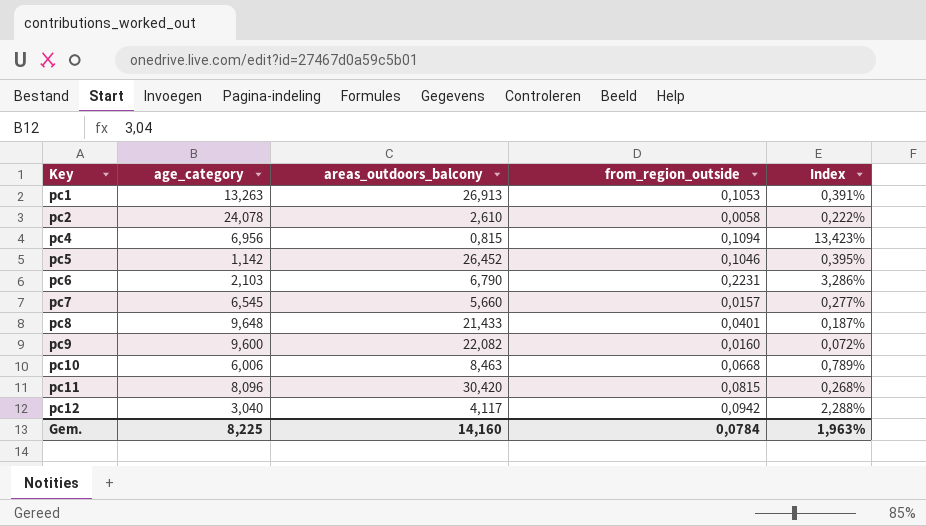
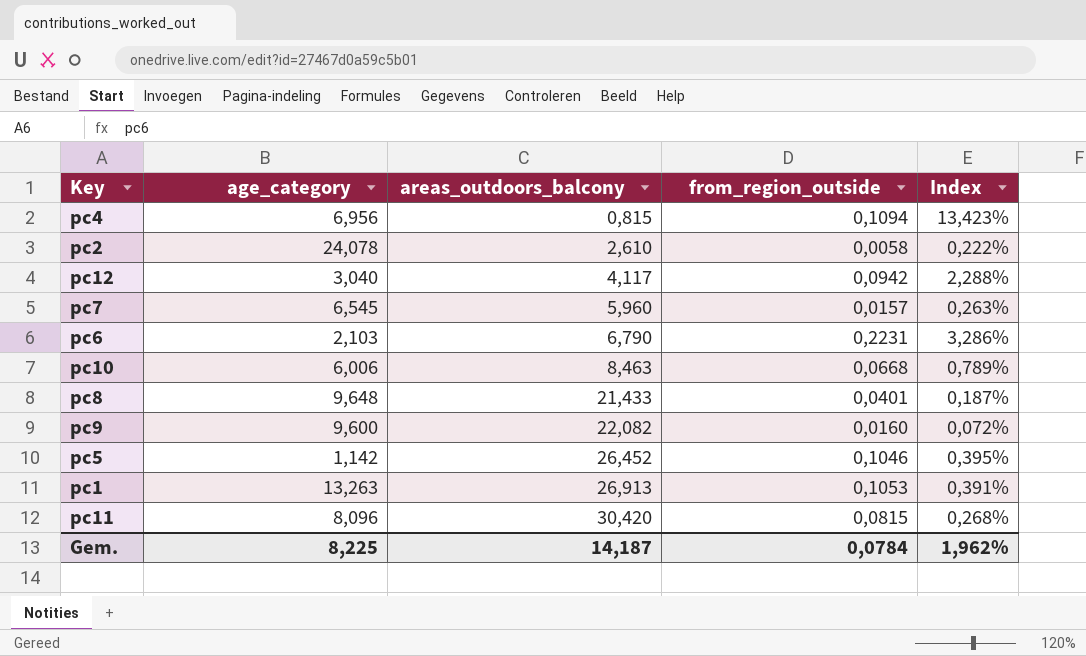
row order: Key ascending -> areas_outdoors_balcony ascending
pc7 | areas_outdoors_balcony: 5,660 -> 5,960
pc7 | Index: 0,277% -> 0,263%
Gem. | areas_outdoors_balcony: 14,160 -> 14,187
Gem. | Index: 1,963% -> 1,962%

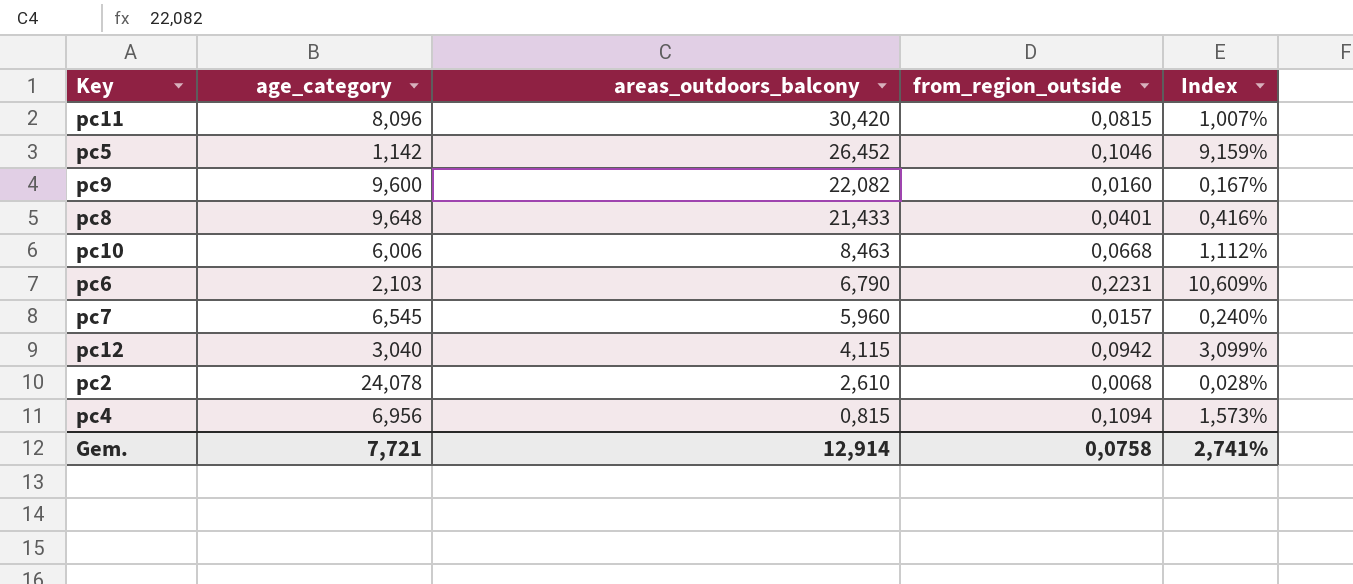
row order: areas_outdoors_balcony ascending -> areas_outdoors_balcony descending
column Index | formula: [from_region_outside] / [areas_outdoors_balcony] -> [from_region_outside] / [age_category]
row pc1: 13,263 | 26,913 | 0,1053 | 0,391% -> none
pc12 | areas_outdoors_balcony: 4,117 -> 4,115
pc2 | from_region_outside: 0,0058 -> 0,0068
Gem. | age_category: 8,225 -> 7,721
Gem. | areas_outdoors_balcony: 14,187 -> 12,914
Gem. | from_region_outside: 0,0784 -> 0,0758
Gem. | Index: 1,962% -> 2,741%

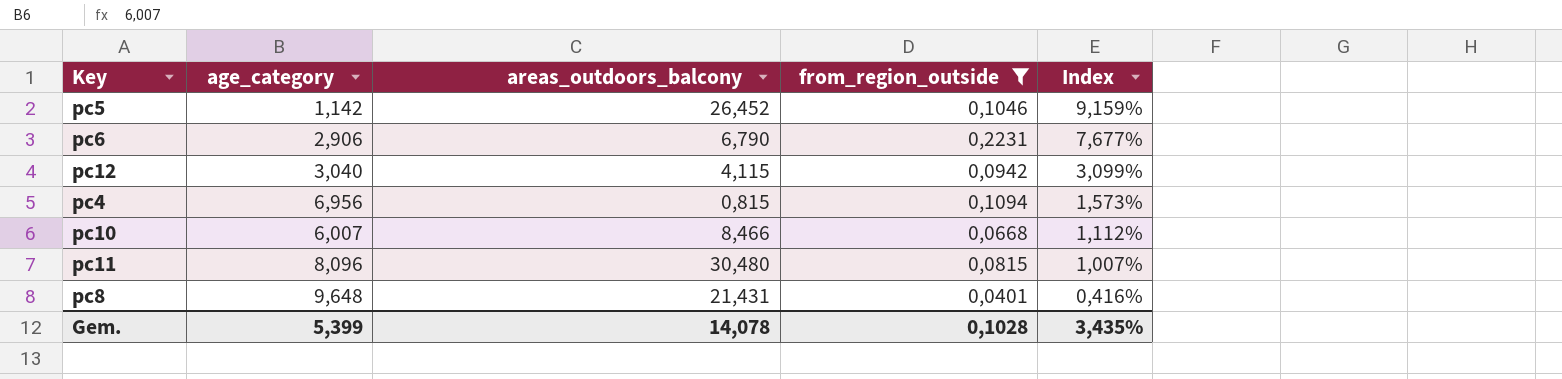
filter: none -> from_region_outside >= 0,0401
row order: areas_outdoors_balcony descending -> Index descending
pc6 | age_category: 2,103 -> 2,906
pc6 | Index: 10,609% -> 7,677%
pc10 | age_category: 6,006 -> 6,007
pc10 | areas_outdoors_balcony: 8,463 -> 8,466
pc11 | areas_outdoors_balcony: 30,420 -> 30,480
pc8 | areas_outdoors_balcony: 21,433 -> 21,431
Gem. | age_category: 7,721 -> 5,399
Gem. | areas_outdoors_balcony: 12,914 -> 14,078
Gem. | from_region_outside: 0,0758 -> 0,1028
Gem. | Index: 2,741% -> 3,435%

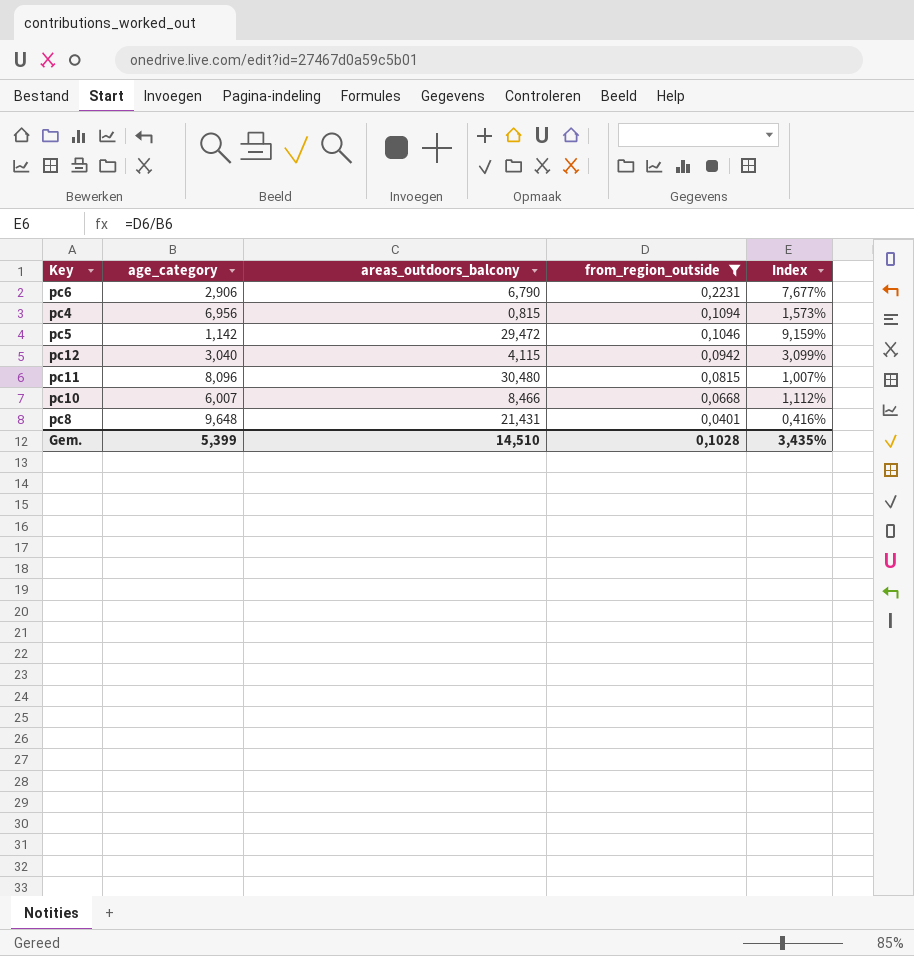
row order: Index descending -> from_region_outside descending
pc5 | areas_outdoors_balcony: 26,452 -> 29,472
Gem. | areas_outdoors_balcony: 14,078 -> 14,510

